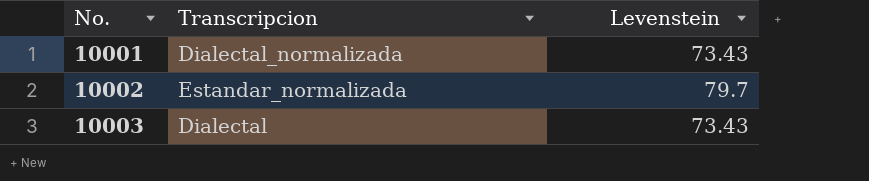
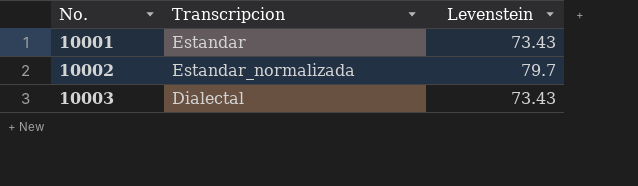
10001 | Transcripcion: Dialectal_normalizada -> Estandar

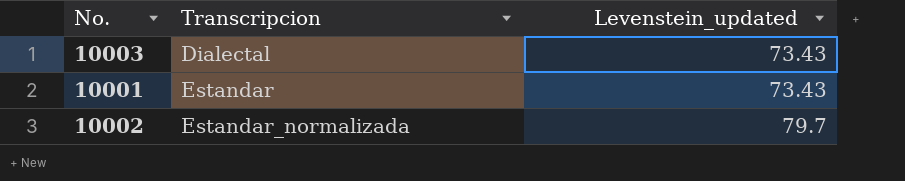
row order: No. ascending -> Transcripcion ascending
column name: Levenstein -> Levenstein_updated

